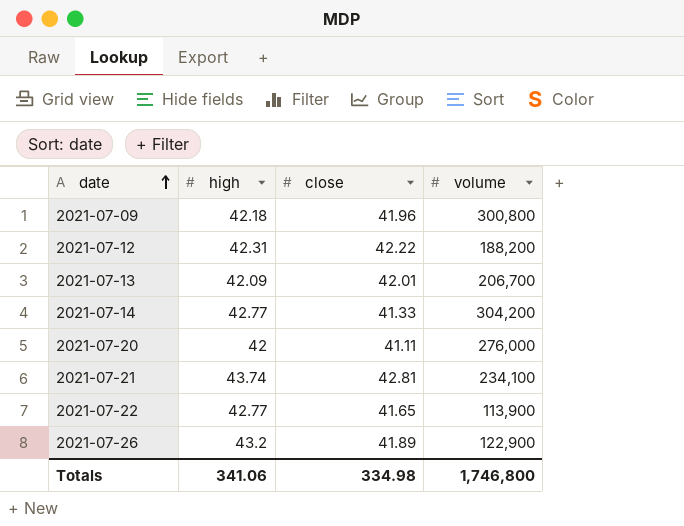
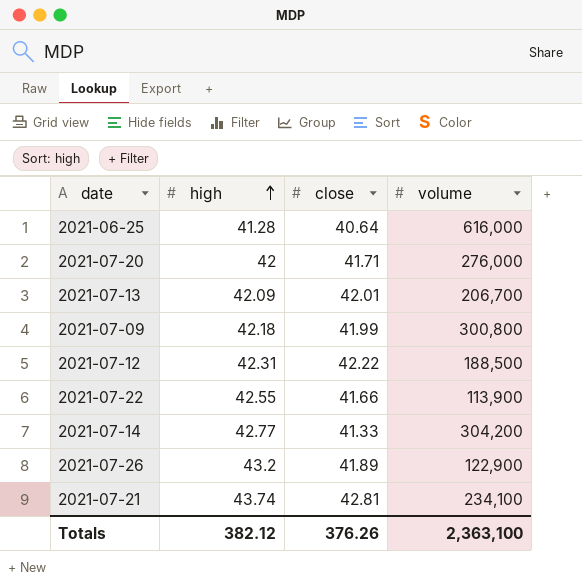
row order: date ascending -> high ascending
row 2021-06-25: none -> 41.28 | 40.64 | 616,000
2021-07-20 | close: 41.11 -> 41.71
2021-07-09 | close: 41.96 -> 41.99
2021-07-12 | volume: 188,200 -> 188,500
2021-07-22 | high: 42.77 -> 42.55
2021-07-22 | close: 41.65 -> 41.66
Totals | high: 341.06 -> 382.12
Totals | close: 334.98 -> 376.26
Totals | volume: 1,746,800 -> 2,363,100

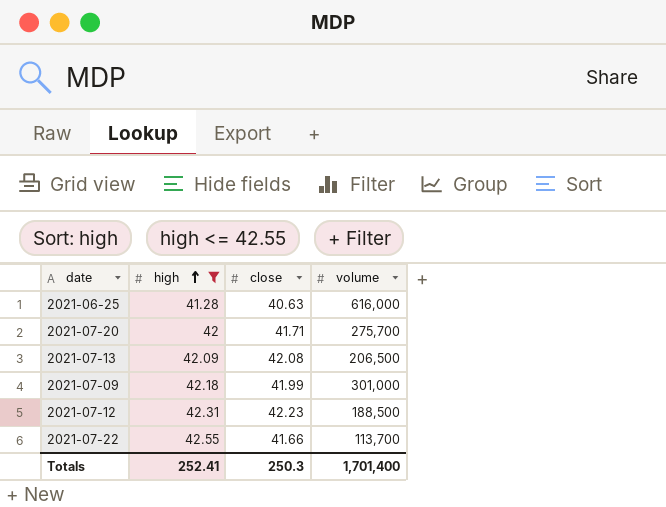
filter: none -> high <= 42.55
2021-06-25 | close: 40.64 -> 40.63
2021-07-20 | volume: 276,000 -> 275,700
2021-07-13 | close: 42.01 -> 42.08
2021-07-13 | volume: 206,700 -> 206,500
2021-07-09 | volume: 300,800 -> 301,000
2021-07-12 | close: 42.22 -> 42.23
2021-07-22 | volume: 113,900 -> 113,700
Totals | high: 382.12 -> 252.41
Totals | close: 376.26 -> 250.3
Totals | volume: 2,363,100 -> 1,701,400

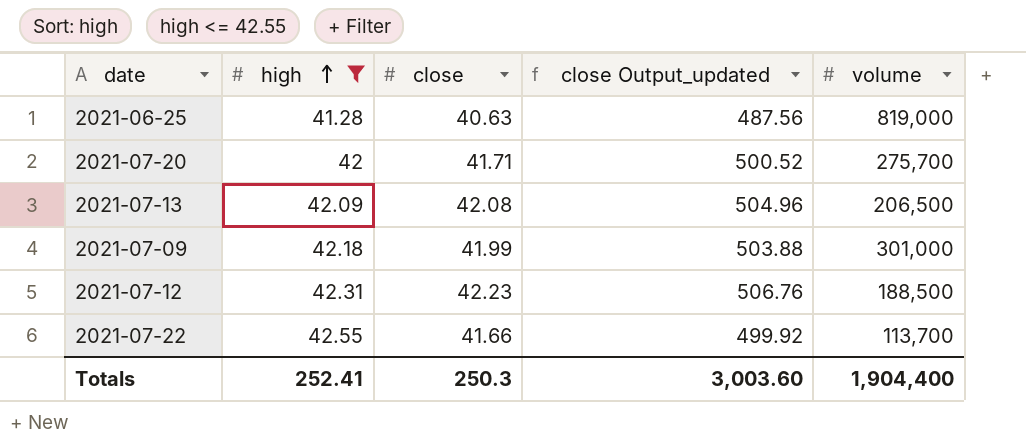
column close Output_updated | formula: none -> [close] * 12
2021-06-25 | volume: 616,000 -> 819,000
Totals | volume: 1,701,400 -> 1,904,400

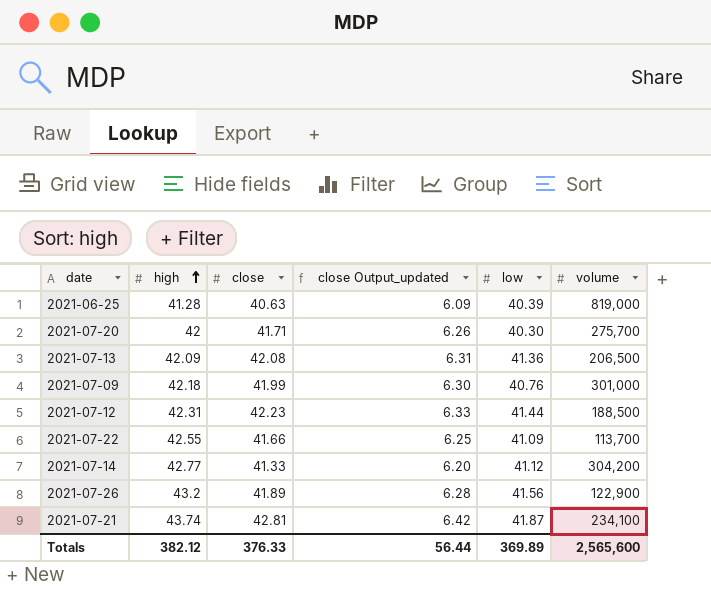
filter: high <= 42.55 -> none
column close Output_updated | formula: [close] * 12 -> [close] * 0.15
column low | position: none -> 5
Totals | high: 252.41 -> 382.12
Totals | close: 250.3 -> 376.33
Totals | close Output_updated: 3,003.60 -> 56.44
Totals | volume: 1,904,400 -> 2,565,600

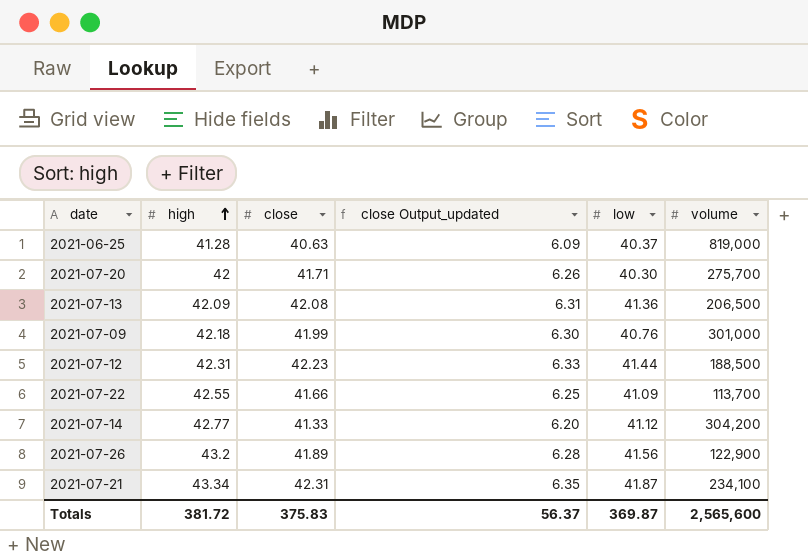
2021-06-25 | low: 40.39 -> 40.37
2021-07-21 | high: 43.74 -> 43.34
2021-07-21 | close: 42.81 -> 42.31
2021-07-21 | close Output_updated: 6.42 -> 6.35
Totals | high: 382.12 -> 381.72
Totals | close: 376.33 -> 375.83
Totals | close Output_updated: 56.44 -> 56.37
Totals | low: 369.89 -> 369.87

